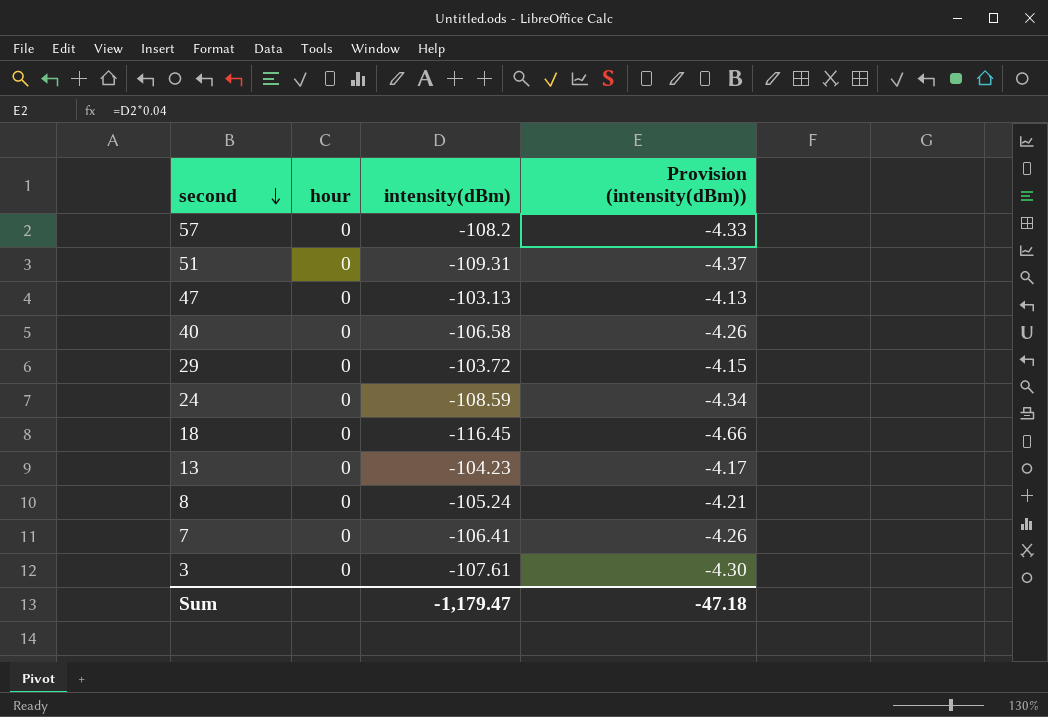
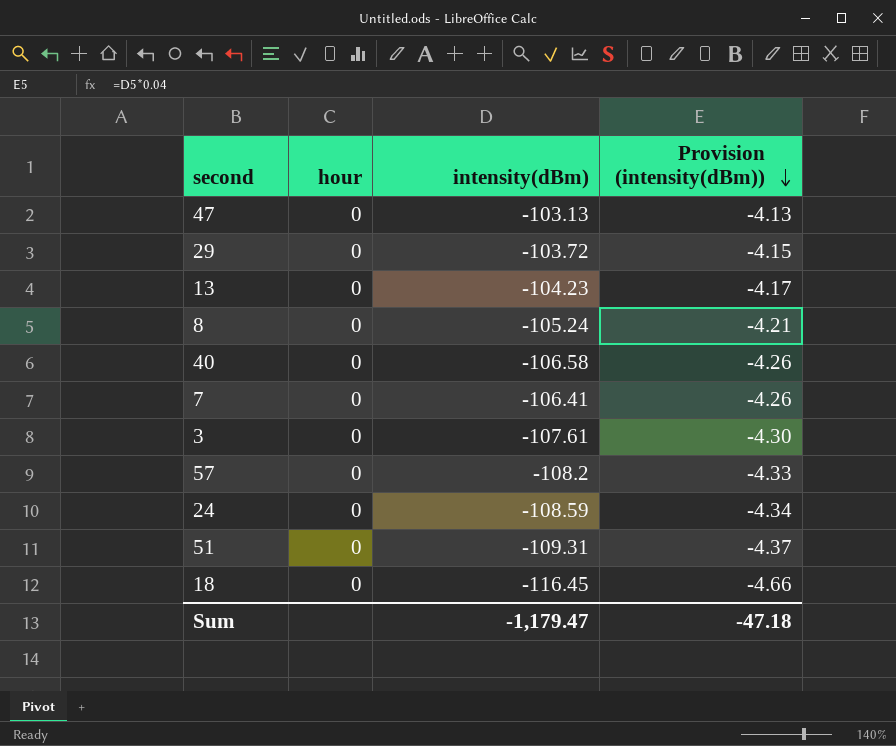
row order: second descending -> Provision (intensity(dBm)) descending

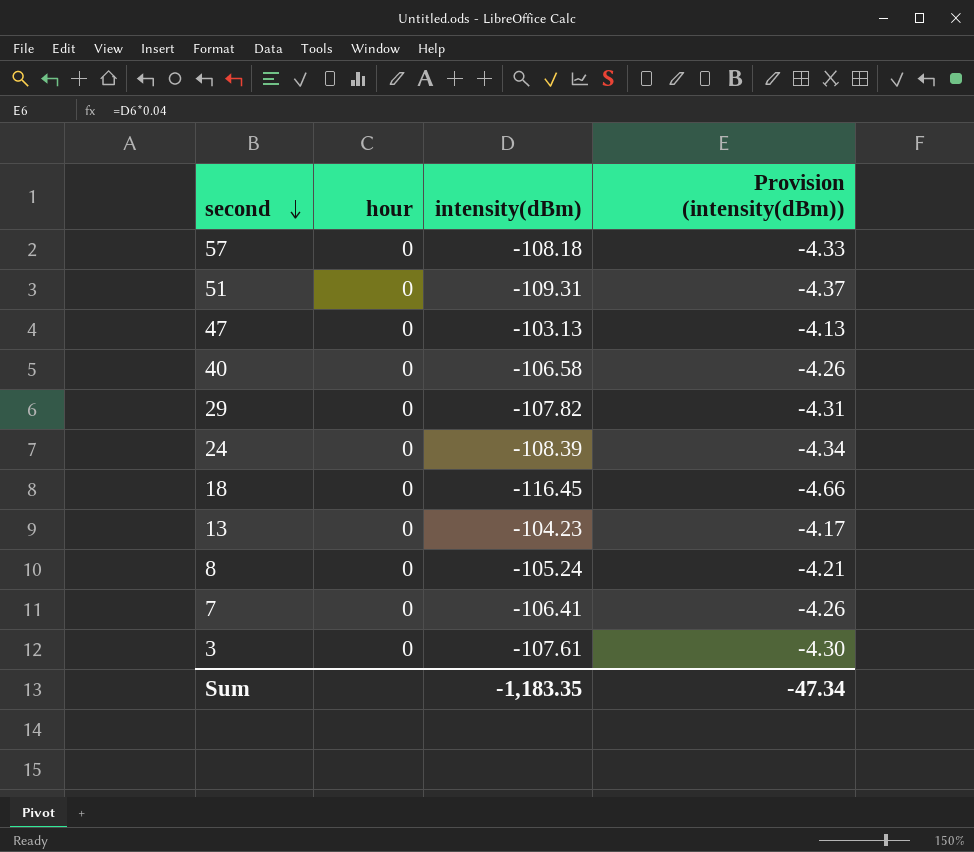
row order: Provision (intensity(dBm)) descending -> second descending
57 | intensity(dBm): -108.2 -> -108.18
29 | intensity(dBm): -103.72 -> -107.82
29 | Provision (intensity(dBm)): -4.15 -> -4.31
24 | intensity(dBm): -108.59 -> -108.39
Sum | intensity(dBm): -1,179.47 -> -1,183.35
Sum | Provision (intensity(dBm)): -47.18 -> -47.34

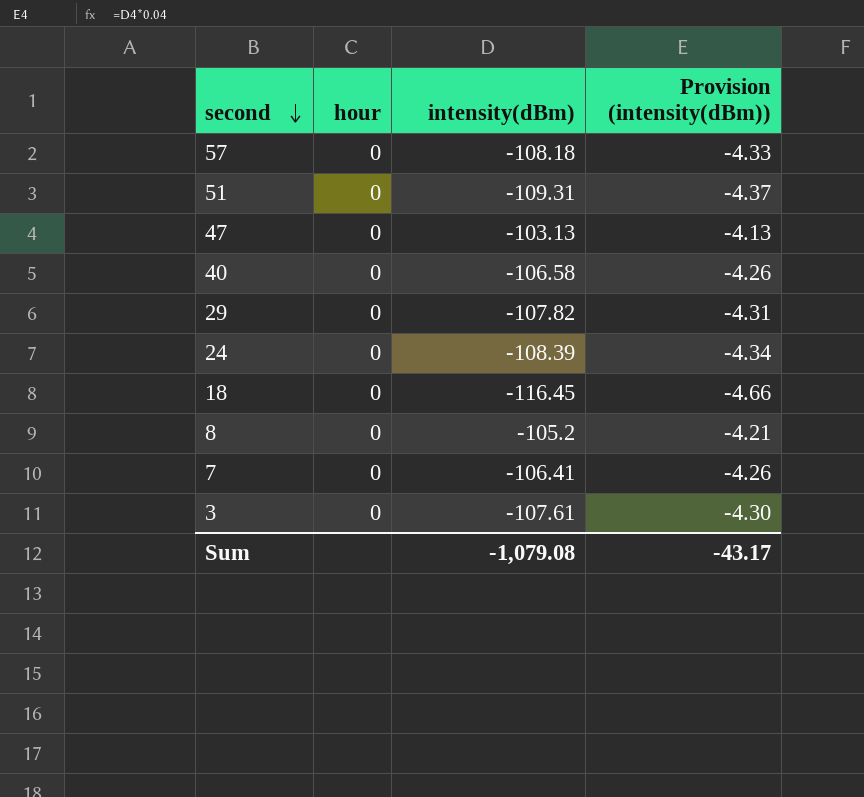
row 13: 0 | -104.23 | -4.17 -> none
8 | intensity(dBm): -105.24 -> -105.2
Sum | intensity(dBm): -1,183.35 -> -1,079.08
Sum | Provision (intensity(dBm)): -47.34 -> -43.17

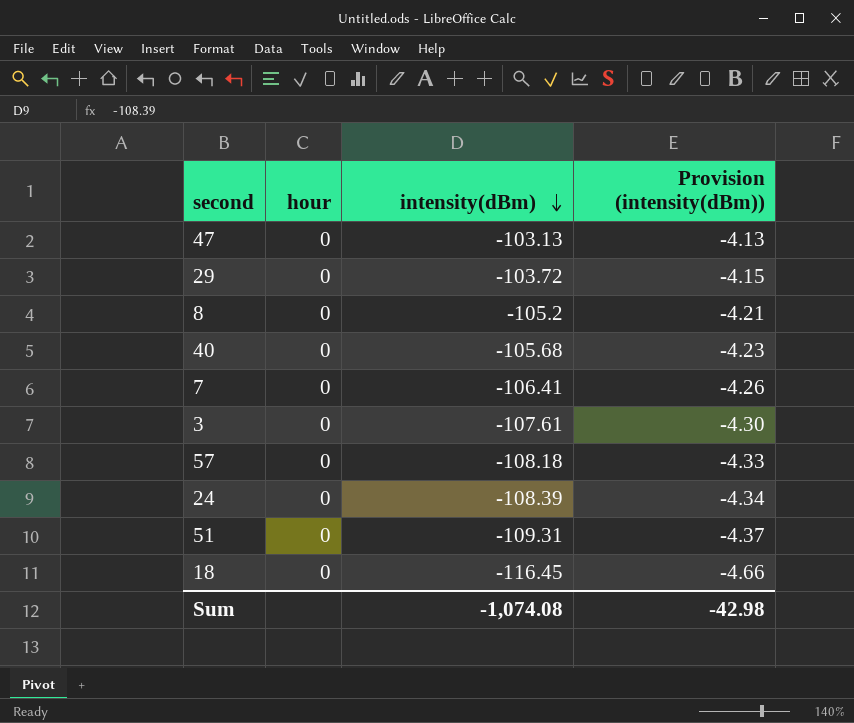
row order: second descending -> intensity(dBm) descending
29 | intensity(dBm): -107.82 -> -103.72
29 | Provision (intensity(dBm)): -4.31 -> -4.15
40 | intensity(dBm): -106.58 -> -105.68
40 | Provision (intensity(dBm)): -4.26 -> -4.23
Sum | intensity(dBm): -1,079.08 -> -1,074.08
Sum | Provision (intensity(dBm)): -43.17 -> -42.98

